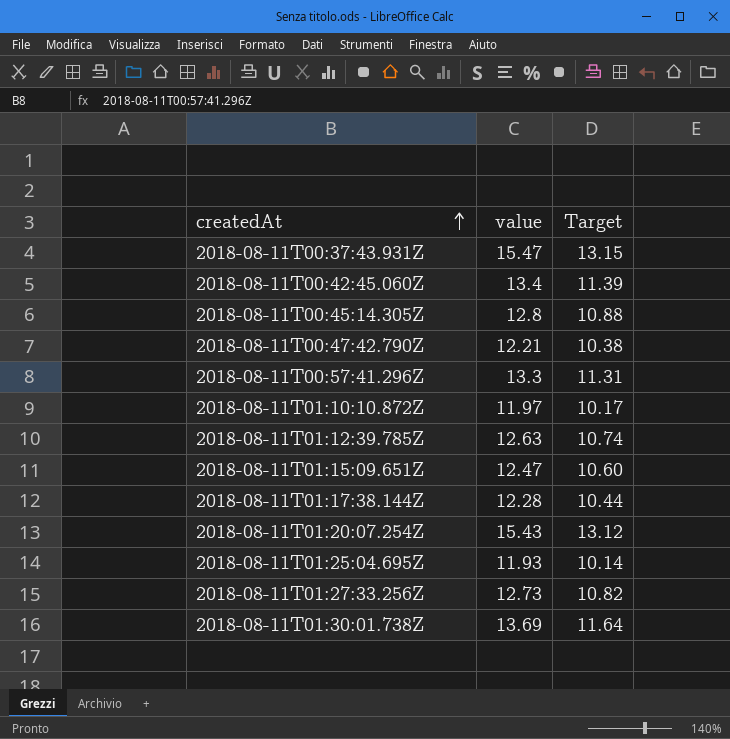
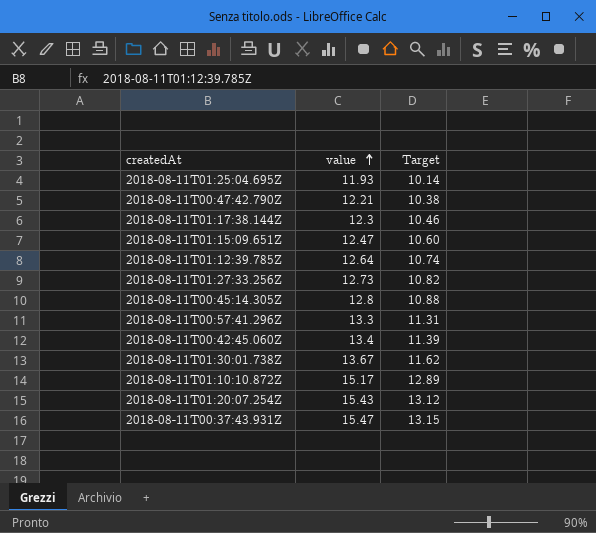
row order: createdAt ascending -> value ascending
2018-08-11T01:17:38.144Z | value: 12.28 -> 12.3
2018-08-11T01:17:38.144Z | Target: 10.44 -> 10.46
2018-08-11T01:12:39.785Z | value: 12.63 -> 12.64
2018-08-11T01:30:01.738Z | value: 13.69 -> 13.67
2018-08-11T01:30:01.738Z | Target: 11.64 -> 11.62
2018-08-11T01:10:10.872Z | value: 11.97 -> 15.17
2018-08-11T01:10:10.872Z | Target: 10.17 -> 12.89

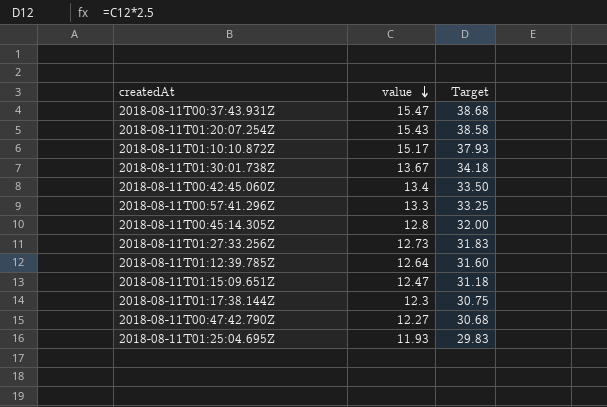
row order: value ascending -> value descending
column Target | formula: [value] * 0.85 -> [value] * 2.5
2018-08-11T00:47:42.790Z | value: 12.21 -> 12.27

